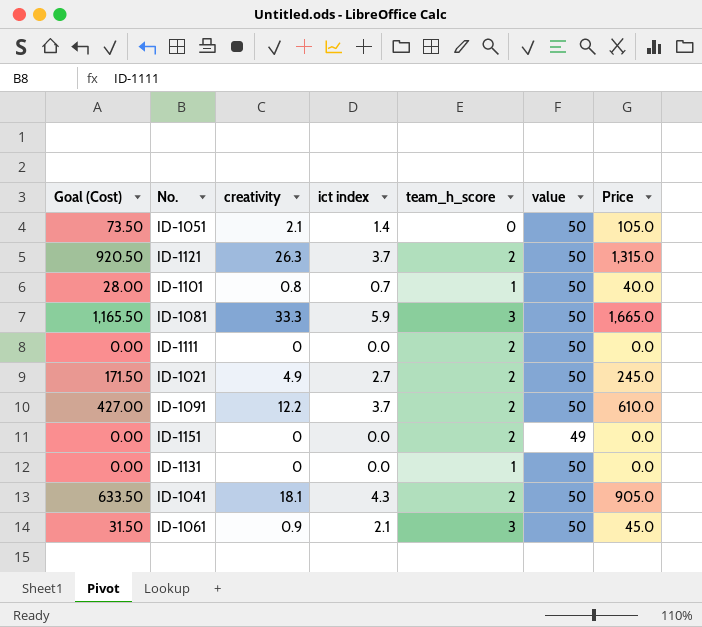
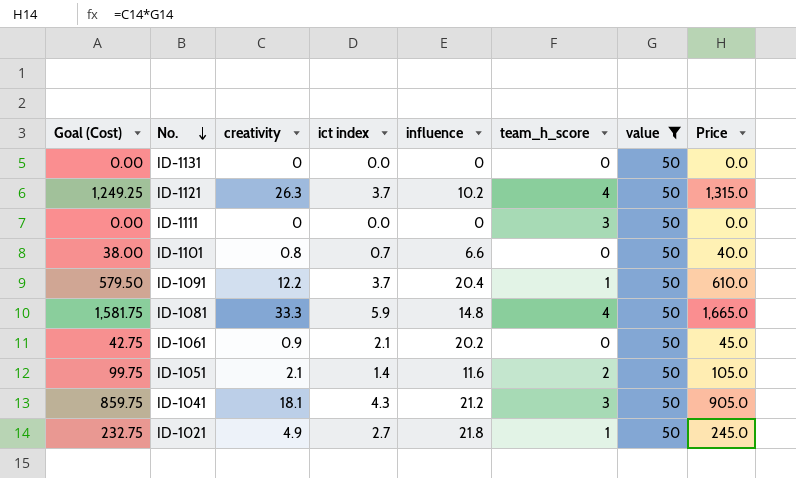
filter: none -> value = 50
row order: none -> No. descending
column Goal (Cost) | formula: [Price] * 0.7 -> [Price] * 0.95
column influence | position: none -> 5
ID-1131 | team_h_score: 1 -> 0
ID-1121 | team_h_score: 2 -> 4
ID-1111 | team_h_score: 2 -> 3
ID-1101 | team_h_score: 1 -> 0
ID-1091 | team_h_score: 2 -> 1
ID-1081 | team_h_score: 3 -> 4
ID-1061 | team_h_score: 3 -> 0
ID-1051 | team_h_score: 0 -> 2
ID-1041 | team_h_score: 2 -> 3
ID-1021 | team_h_score: 2 -> 1

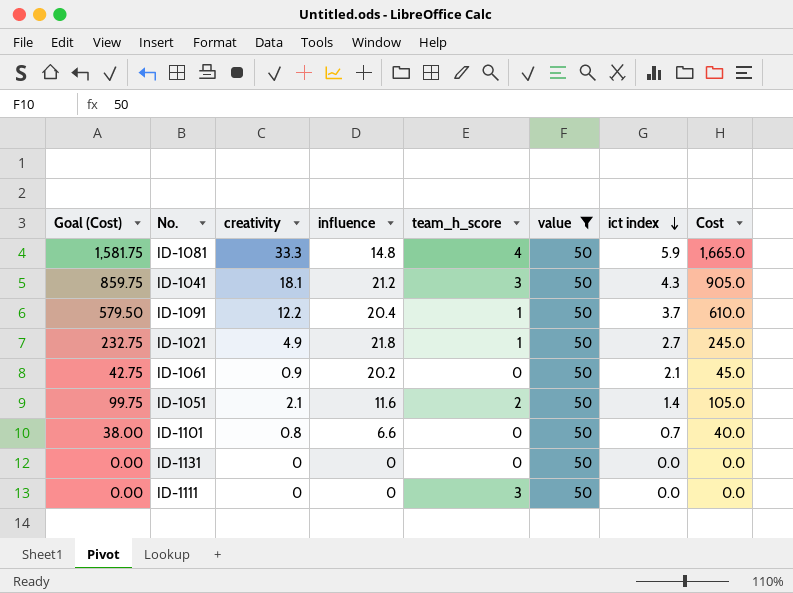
row order: No. descending -> ict index descending
column ict index | position: 4 -> 7
column name: Price -> Cost
row ID-1121: 1,249.25 | 26.3 | 3.7 | 10.2 | 4 | 50 | 1,315.0 -> none

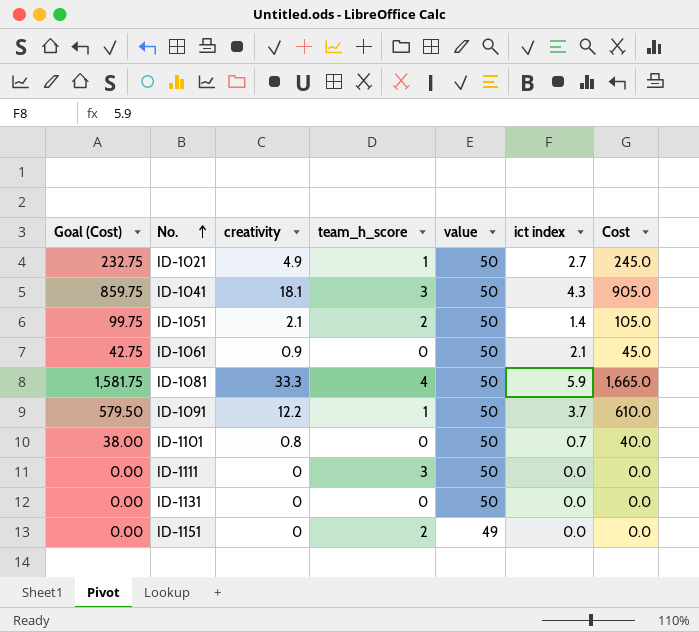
filter: value = 50 -> none
row order: ict index descending -> No. ascending
column influence | position: 4 -> none

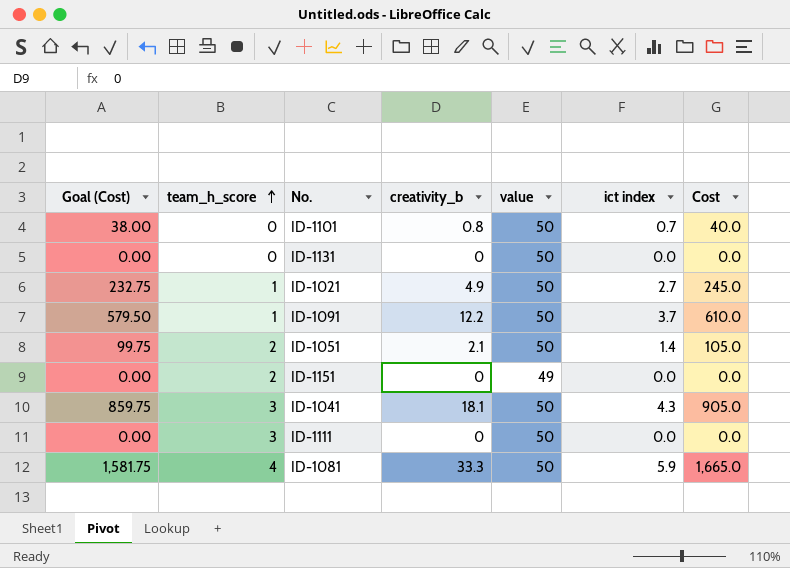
row order: No. ascending -> team_h_score ascending
column team_h_score | position: 4 -> 2
column name: creativity -> creativity_b
row ID-1061: 42.75 | 0.9 | 0 | 50 | 2.1 | 45.0 -> none

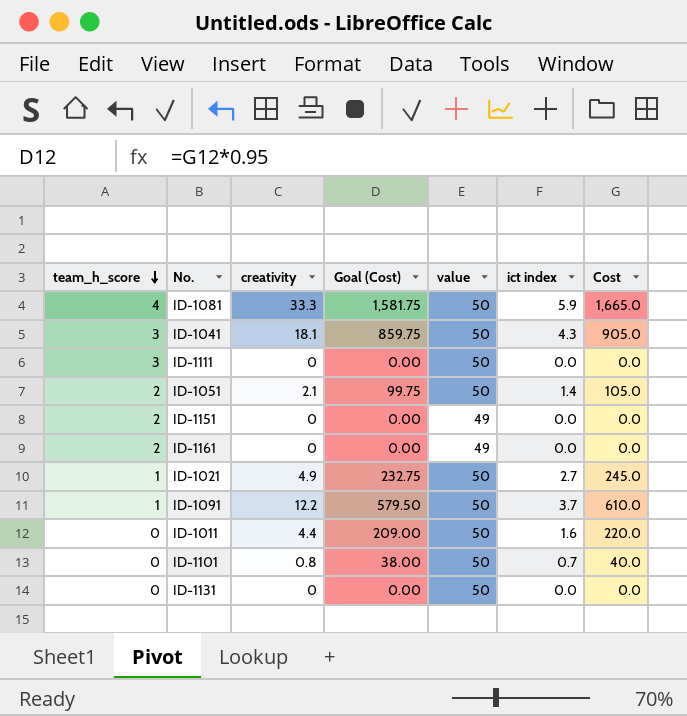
row order: team_h_score ascending -> team_h_score descending
column name: creativity_b -> creativity
column Goal (Cost) | position: 1 -> 4
row ID-1161: none -> 2 | 0 | 0.00 | 49 | 0.0 | 0.0
row ID-1011: none -> 0 | 4.4 | 209.00 | 50 | 1.6 | 220.0

